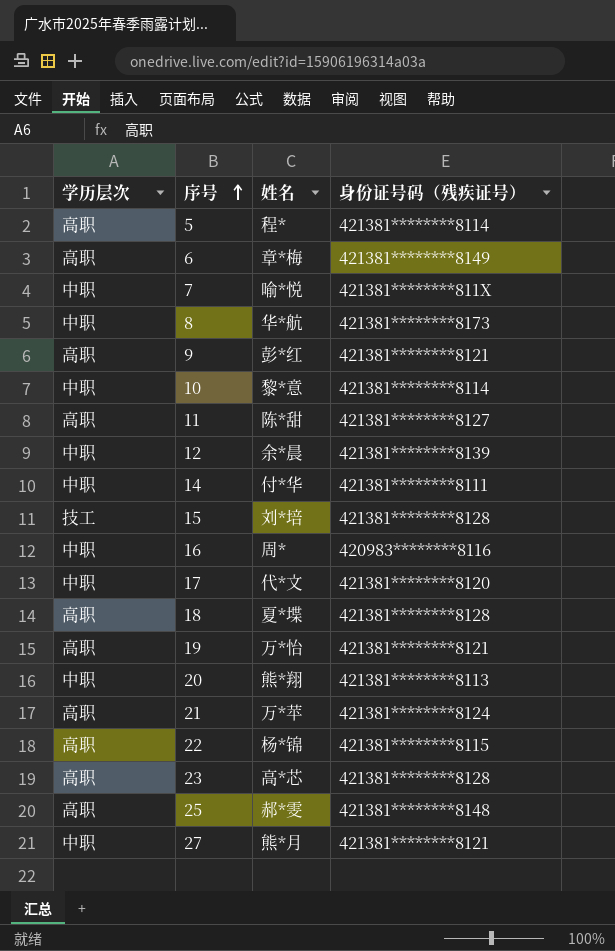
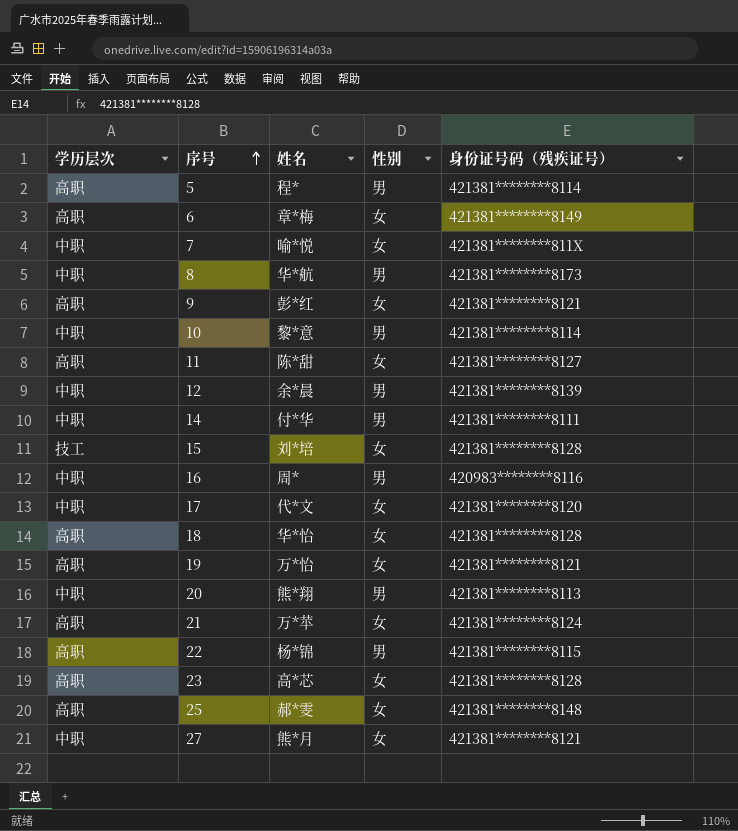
column 性别 | position: none -> 4
18 | 姓名: 夏*堞 -> 华*怡

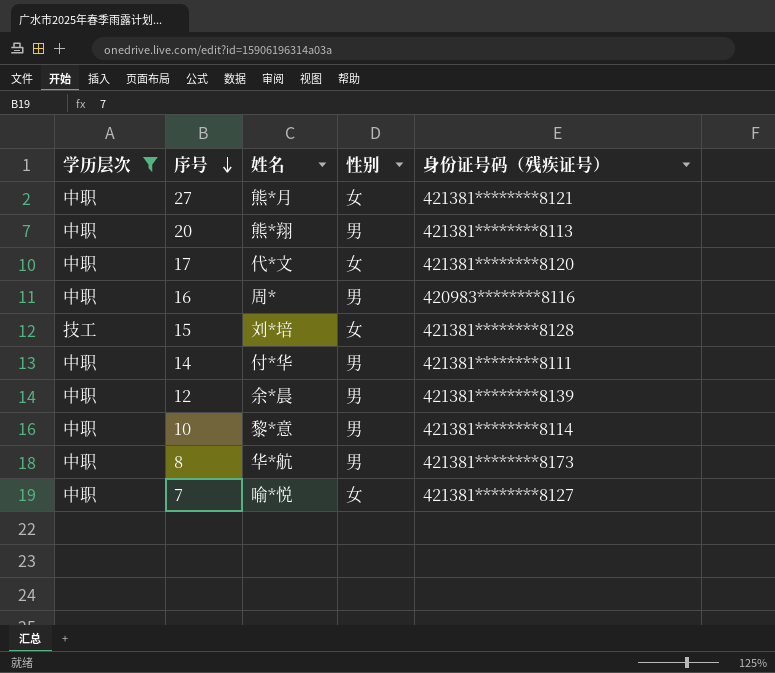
filter: none -> 学历层次 != 高职
row order: 序号 ascending -> 序号 descending
7 | 身份证号码（残疾证号）: 421381********811X -> 421381********8127

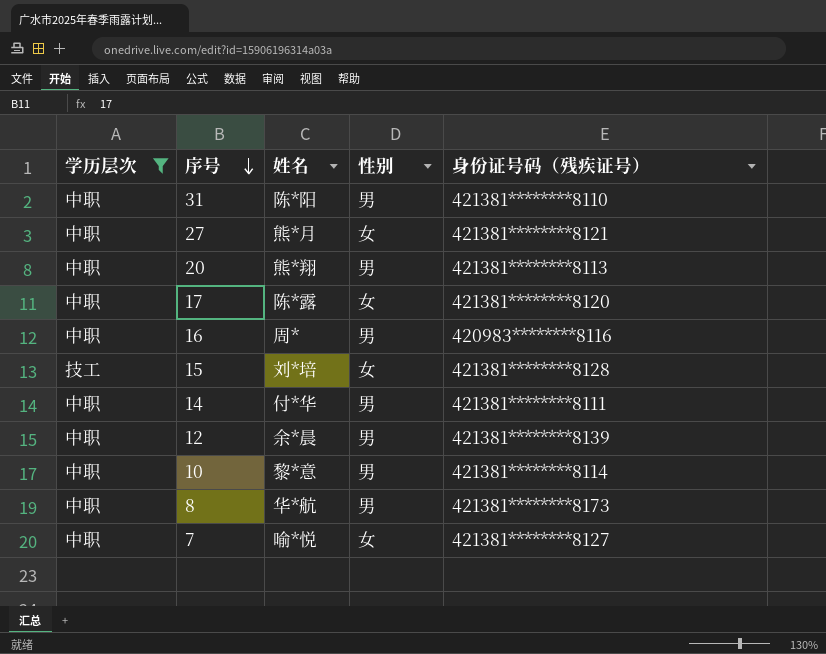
row 31: none -> 中职 | 陈*阳 | 男 | 421381********8110
17 | 姓名: 代*文 -> 陈*露

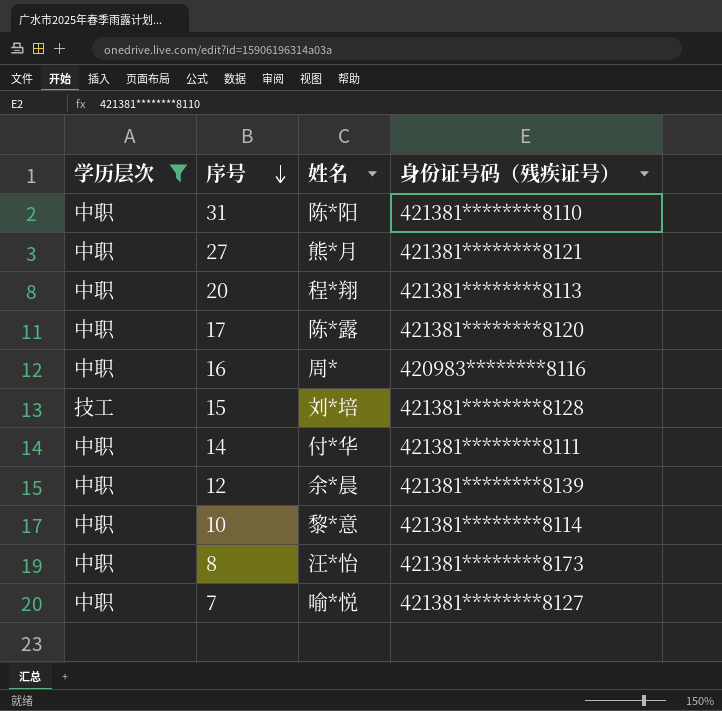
column 性别 | position: 4 -> none
20 | 姓名: 熊*翔 -> 程*翔
8 | 姓名: 华*航 -> 汪*怡

